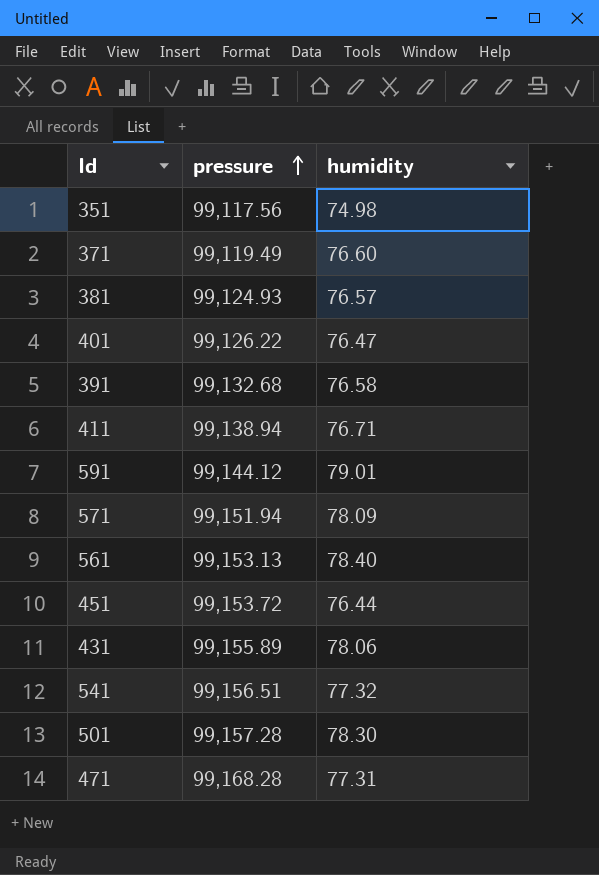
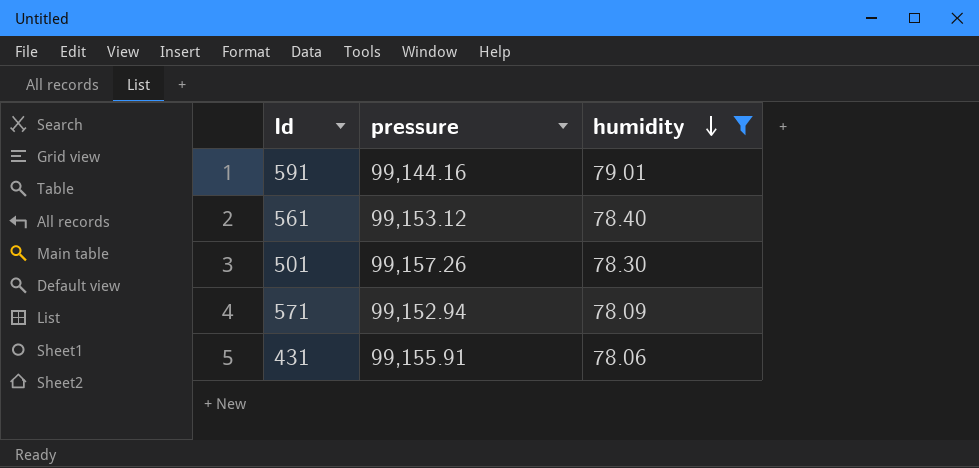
filter: none -> humidity >= 78.06
row order: pressure ascending -> humidity descending
591 | pressure: 99,144.12 -> 99,144.16
561 | pressure: 99,153.13 -> 99,153.12
501 | pressure: 99,157.28 -> 99,157.26
571 | pressure: 99,151.94 -> 99,152.94
431 | pressure: 99,155.89 -> 99,155.91

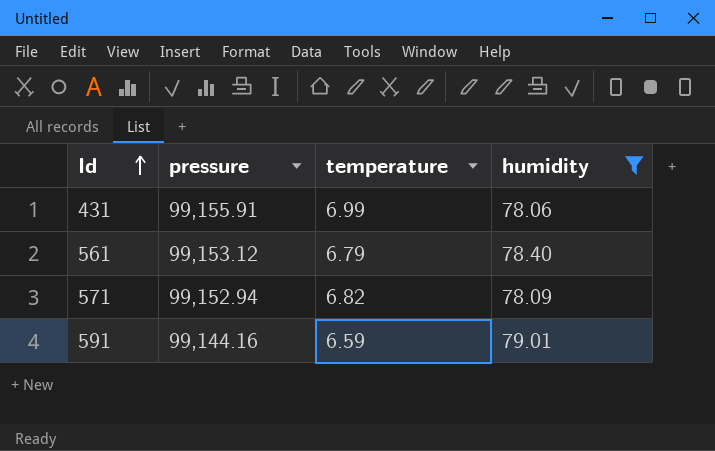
row order: humidity descending -> Id ascending
column temperature | position: none -> 3
row 501: 99,157.26 | 78.30 -> none

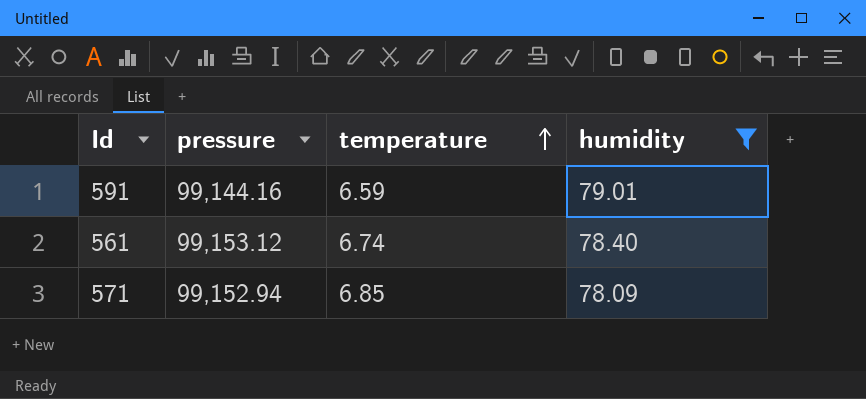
row order: Id ascending -> temperature ascending
row 431: 99,155.91 | 6.99 | 78.06 -> none
561 | temperature: 6.79 -> 6.74
571 | temperature: 6.82 -> 6.85

